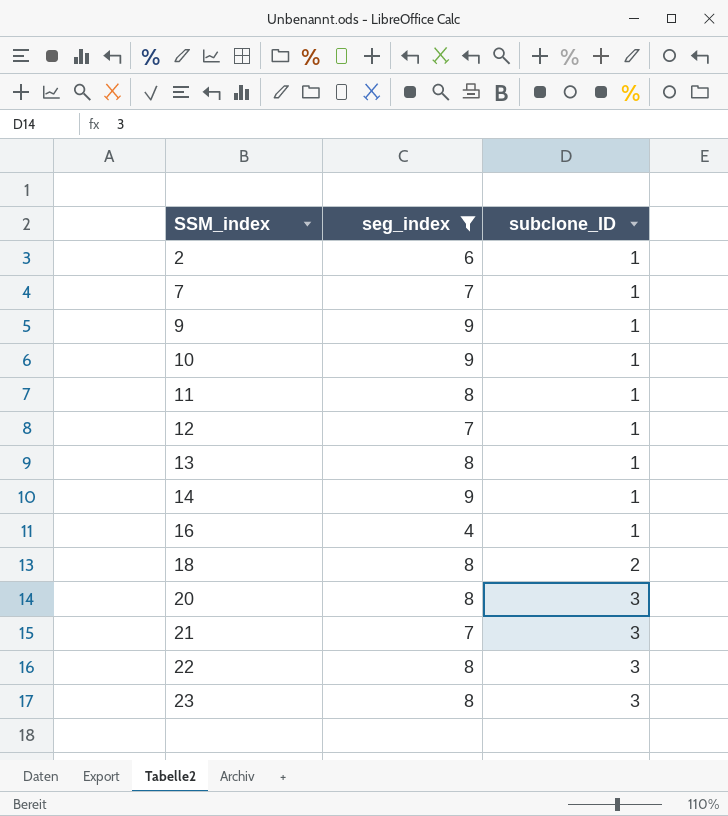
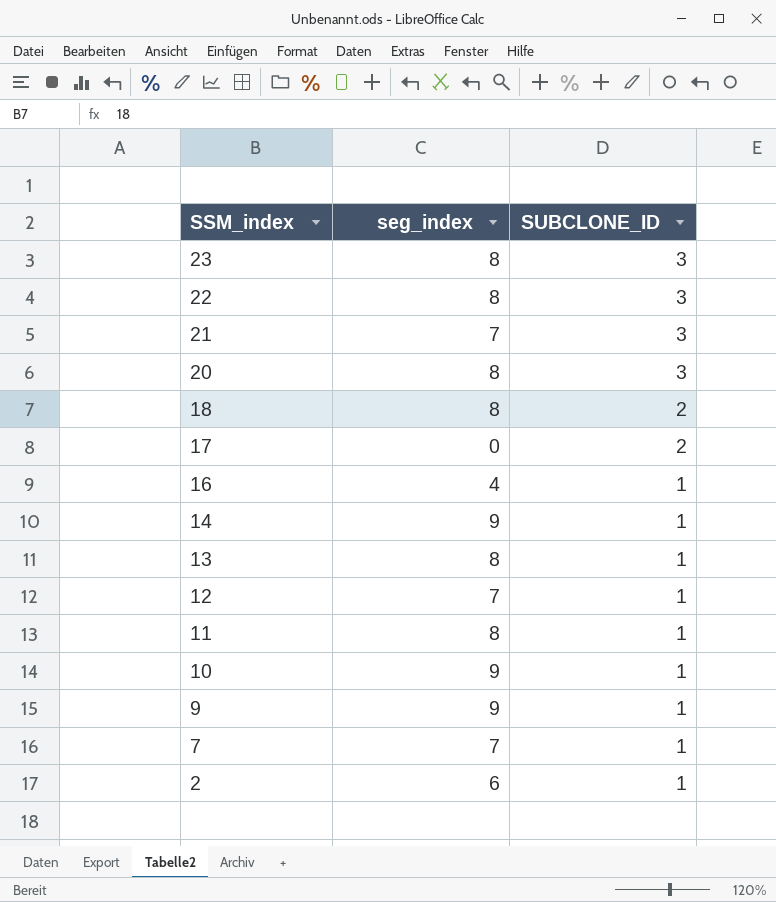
filter: seg_index != 0 -> none
row order: SSM_index ascending -> SSM_index descending
column name: subclone_ID -> SUBCLONE_ID

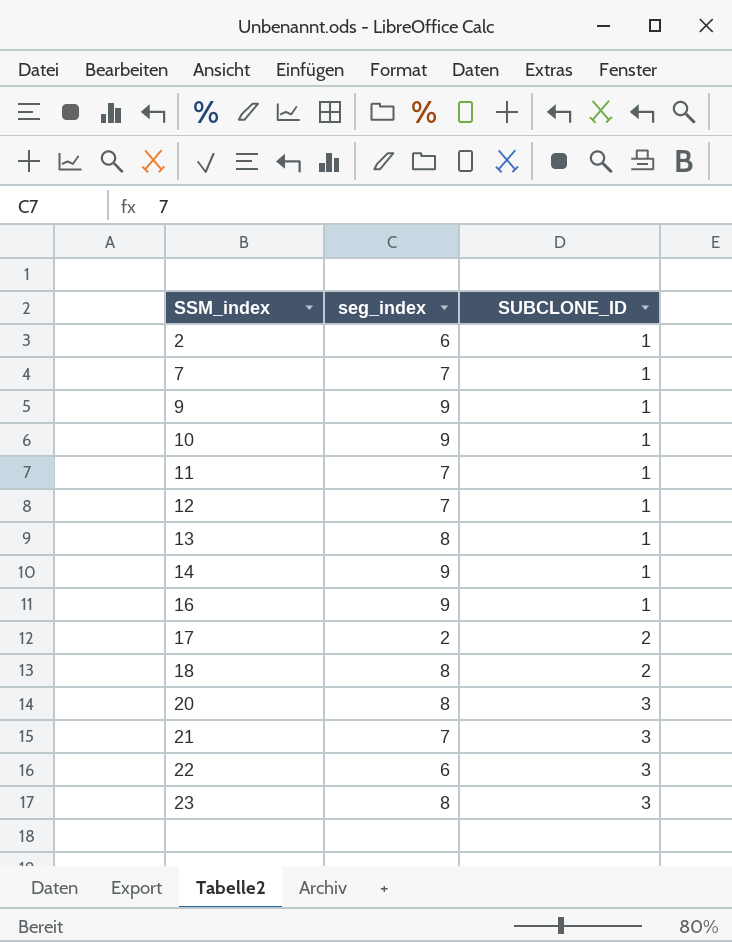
row order: SSM_index descending -> SSM_index ascending
11 | seg_index: 8 -> 7
16 | seg_index: 4 -> 9
17 | seg_index: 0 -> 2
22 | seg_index: 8 -> 6

